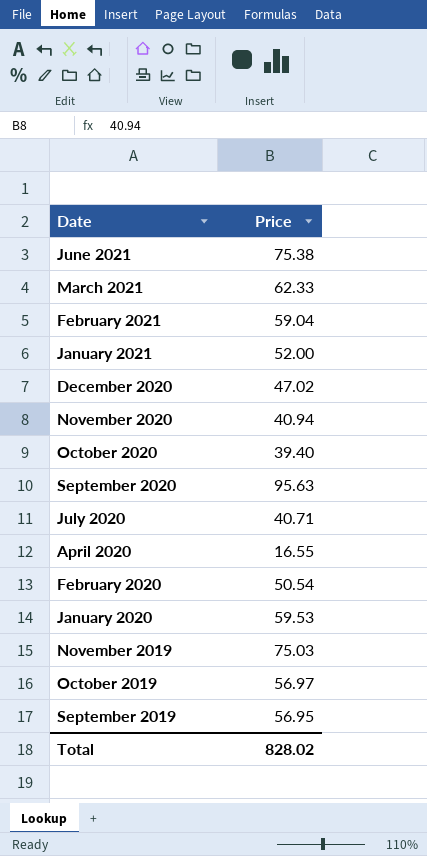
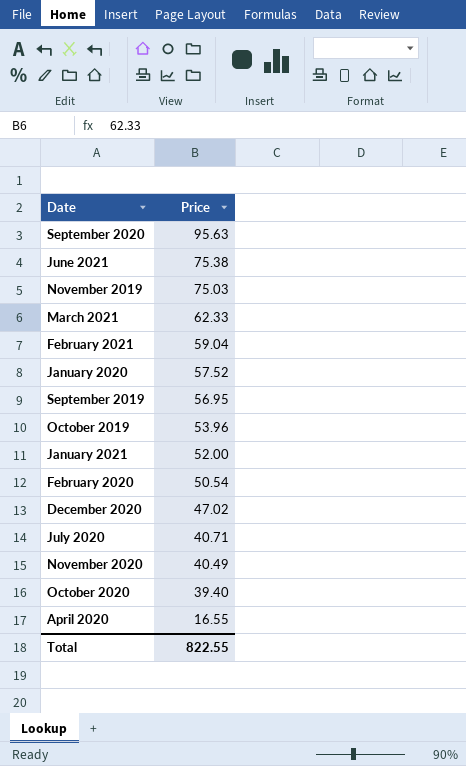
row order: Date descending -> Price descending
January 2020 | Price: 59.53 -> 57.52
October 2019 | Price: 56.97 -> 53.96
November 2020 | Price: 40.94 -> 40.49
Total | Price: 828.02 -> 822.55

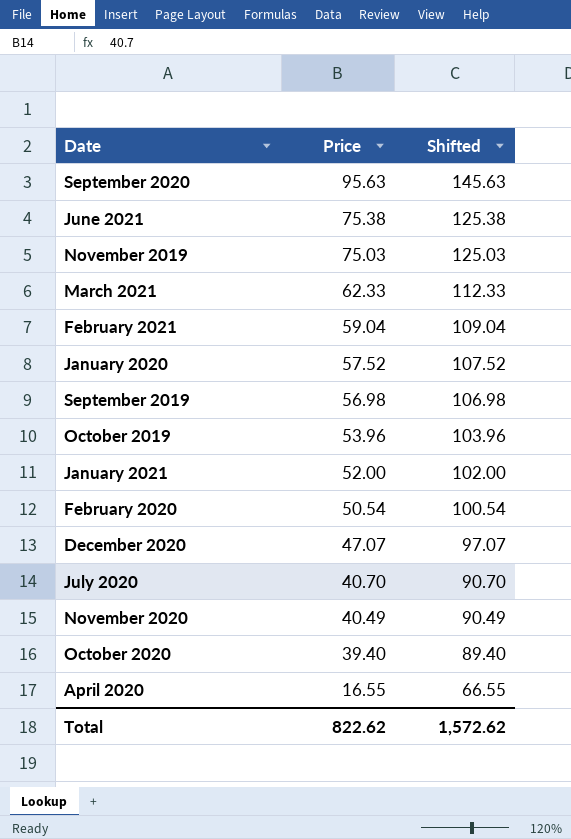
column Shifted | formula: none -> [Price] + 50
September 2019 | Price: 56.95 -> 56.98
December 2020 | Price: 47.02 -> 47.07
July 2020 | Price: 40.71 -> 40.70
Total | Price: 822.55 -> 822.62

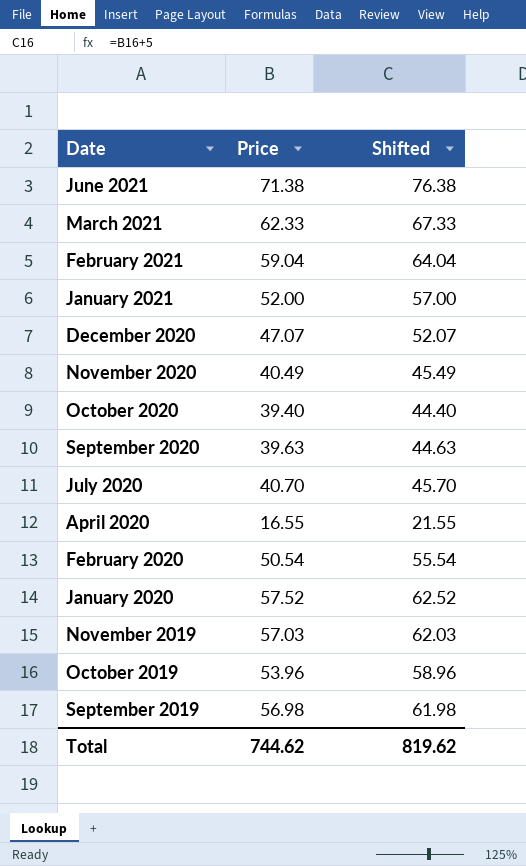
row order: Price descending -> Date descending
column Shifted | formula: [Price] + 50 -> [Price] + 5
June 2021 | Price: 75.38 -> 71.38
September 2020 | Price: 95.63 -> 39.63
November 2019 | Price: 75.03 -> 57.03
Total | Price: 822.62 -> 744.62
Total | Shifted: 1,572.62 -> 819.62

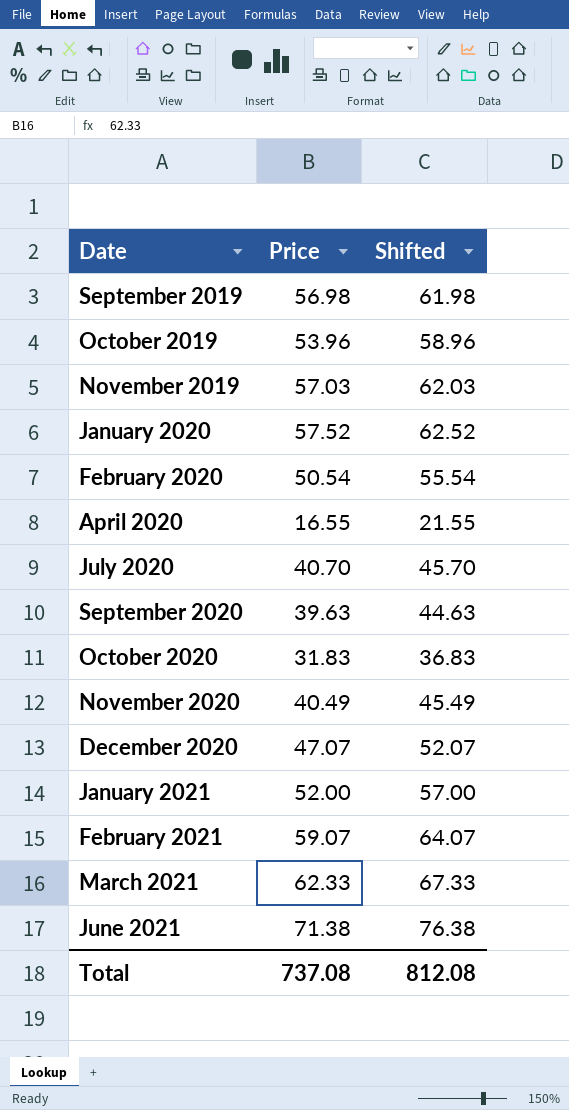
row order: Date descending -> Date ascending
October 2020 | Price: 39.40 -> 31.83
October 2020 | Shifted: 44.40 -> 36.83
February 2021 | Price: 59.04 -> 59.07
February 2021 | Shifted: 64.04 -> 64.07
Total | Price: 744.62 -> 737.08
Total | Shifted: 819.62 -> 812.08

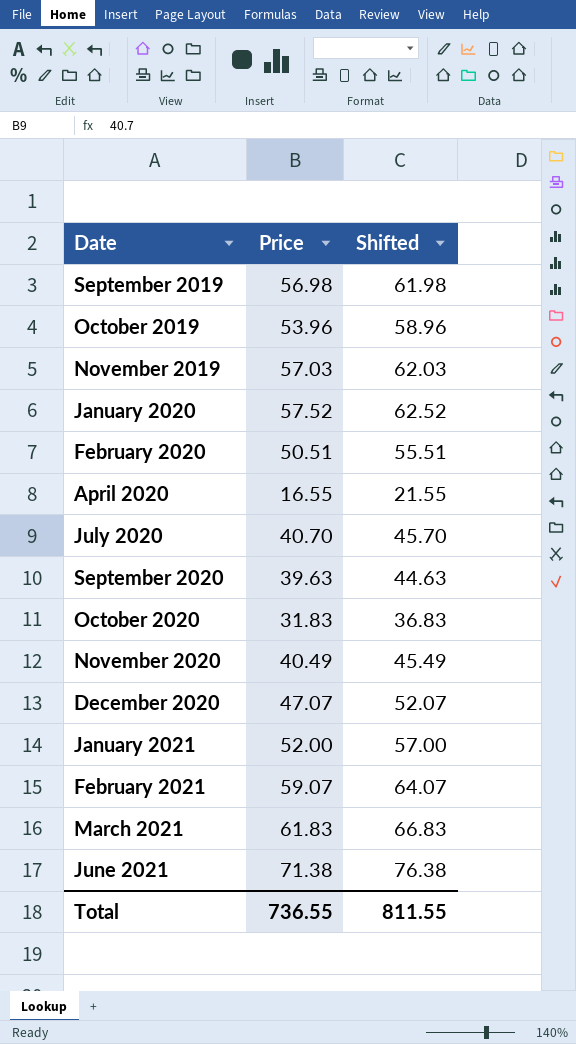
February 2020 | Price: 50.54 -> 50.51
February 2020 | Shifted: 55.54 -> 55.51
March 2021 | Price: 62.33 -> 61.83
March 2021 | Shifted: 67.33 -> 66.83
Total | Price: 737.08 -> 736.55
Total | Shifted: 812.08 -> 811.55

